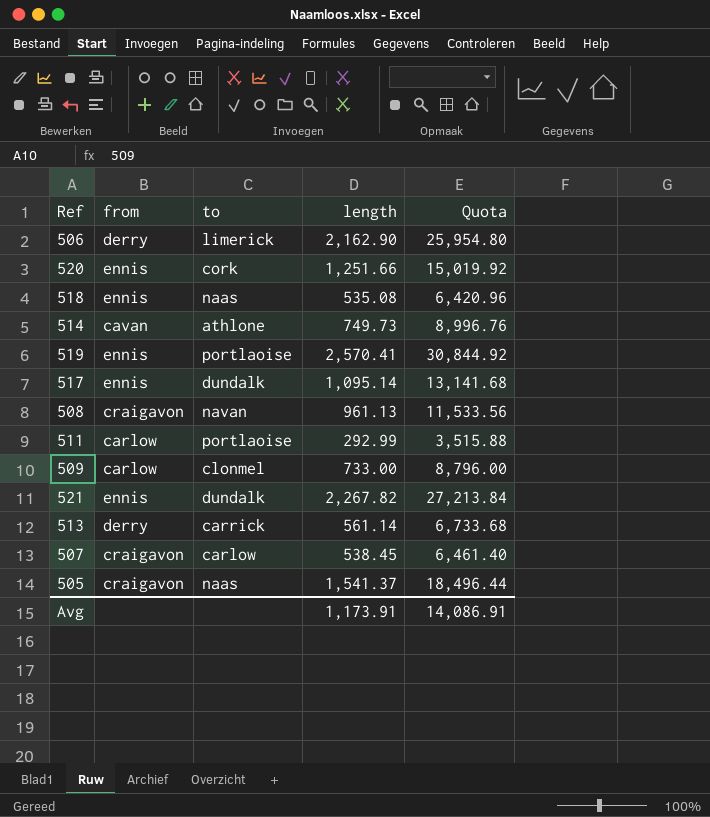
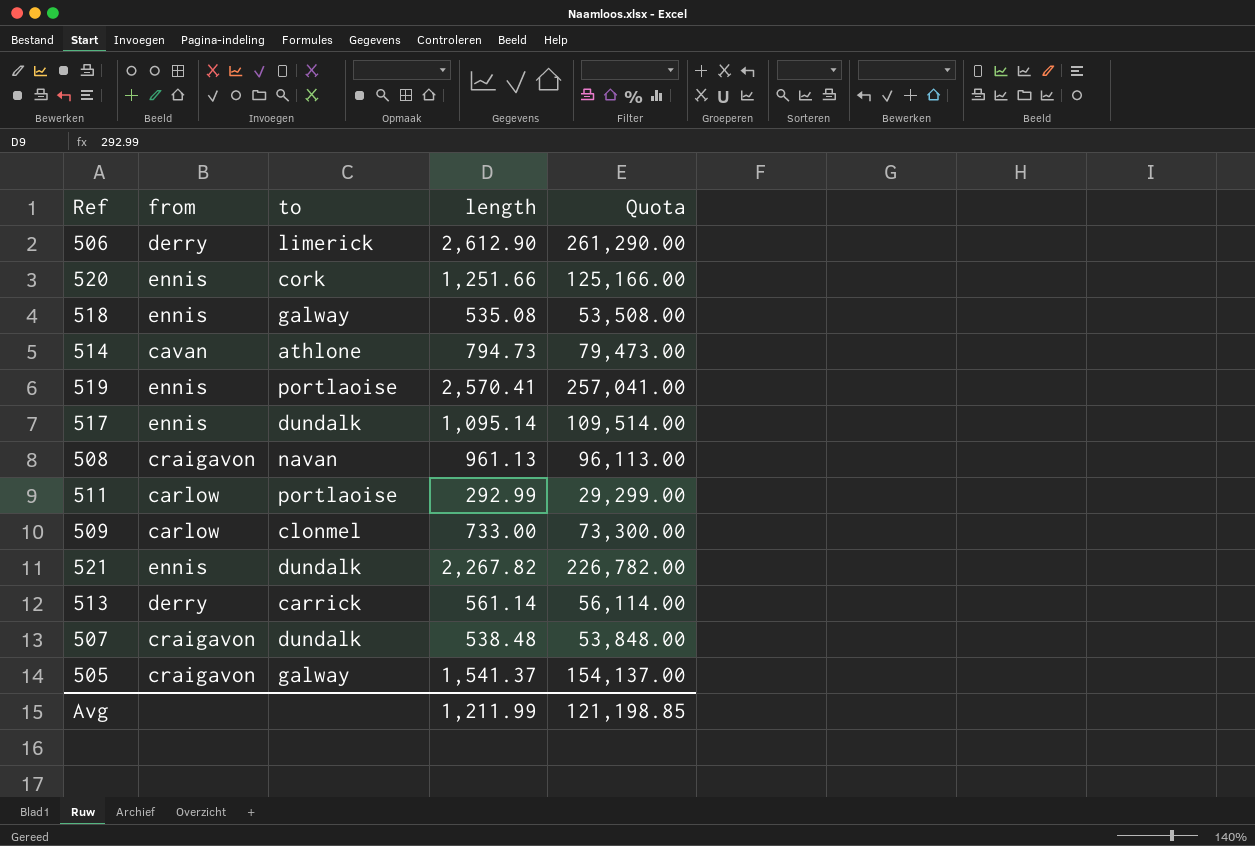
column Quota | formula: [length] * 12 -> [length] * 100
506 | length: 2,162.90 -> 2,612.90
518 | to: naas -> galway
514 | length: 749.73 -> 794.73
507 | to: carlow -> dundalk
507 | length: 538.45 -> 538.48
505 | to: naas -> galway
Avg | length: 1,173.91 -> 1,211.99
Avg | Quota: 14,086.91 -> 121,198.85

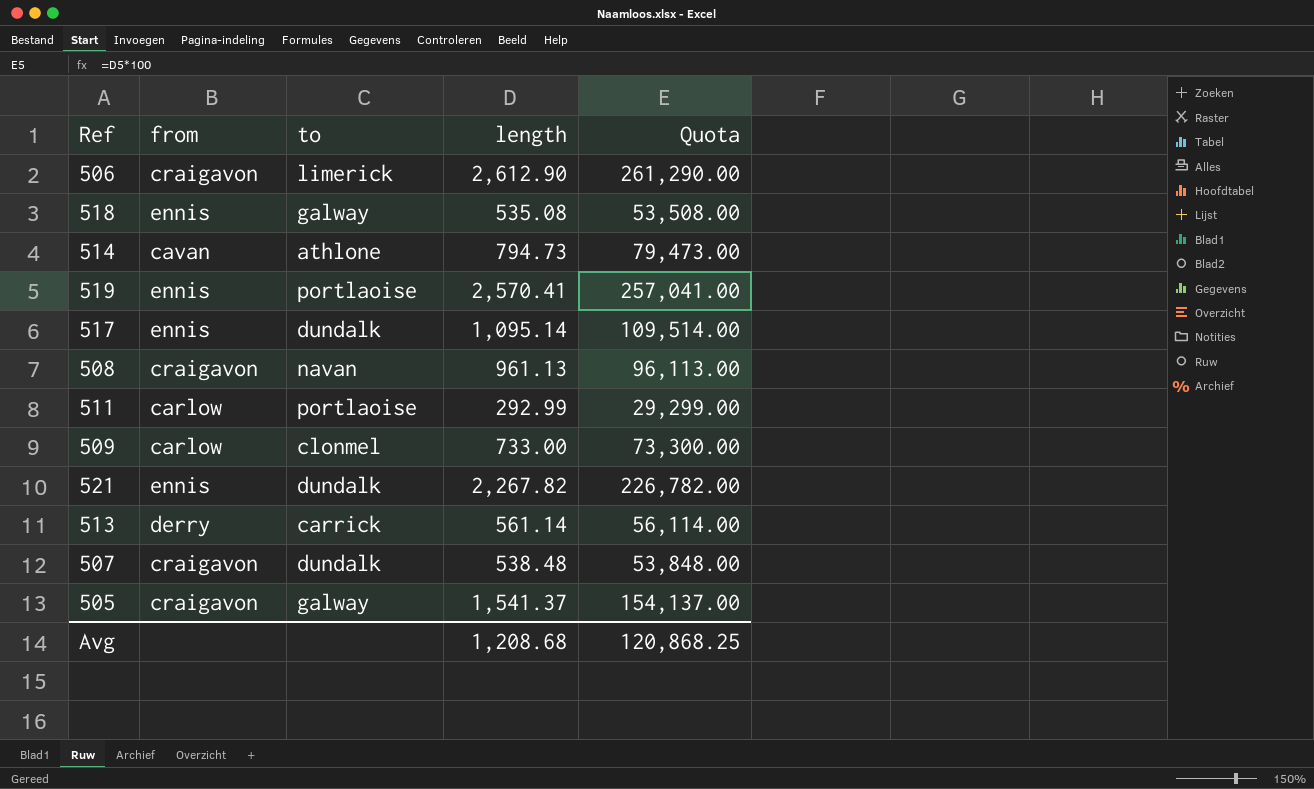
row 520: ennis | cork | 1,251.66 | 125,166.00 -> none
506 | from: derry -> craigavon
Avg | length: 1,211.99 -> 1,208.68
Avg | Quota: 121,198.85 -> 120,868.25

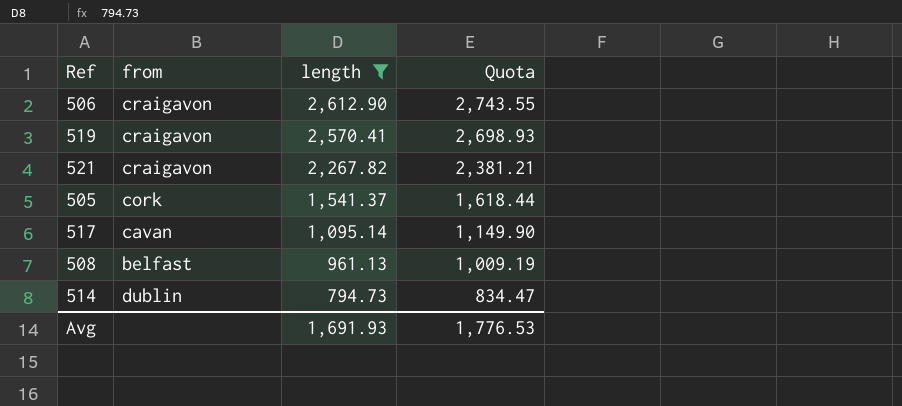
filter: none -> length >= 794.73
row order: none -> length descending
column to | position: 3 -> none
column Quota | formula: [length] * 100 -> [length] * 1.05
519 | from: ennis -> craigavon
521 | from: ennis -> craigavon
505 | from: craigavon -> cork
517 | from: ennis -> cavan
508 | from: craigavon -> belfast
514 | from: cavan -> dublin
Avg | length: 1,208.68 -> 1,691.93
Avg | Quota: 120,868.25 -> 1,776.53

